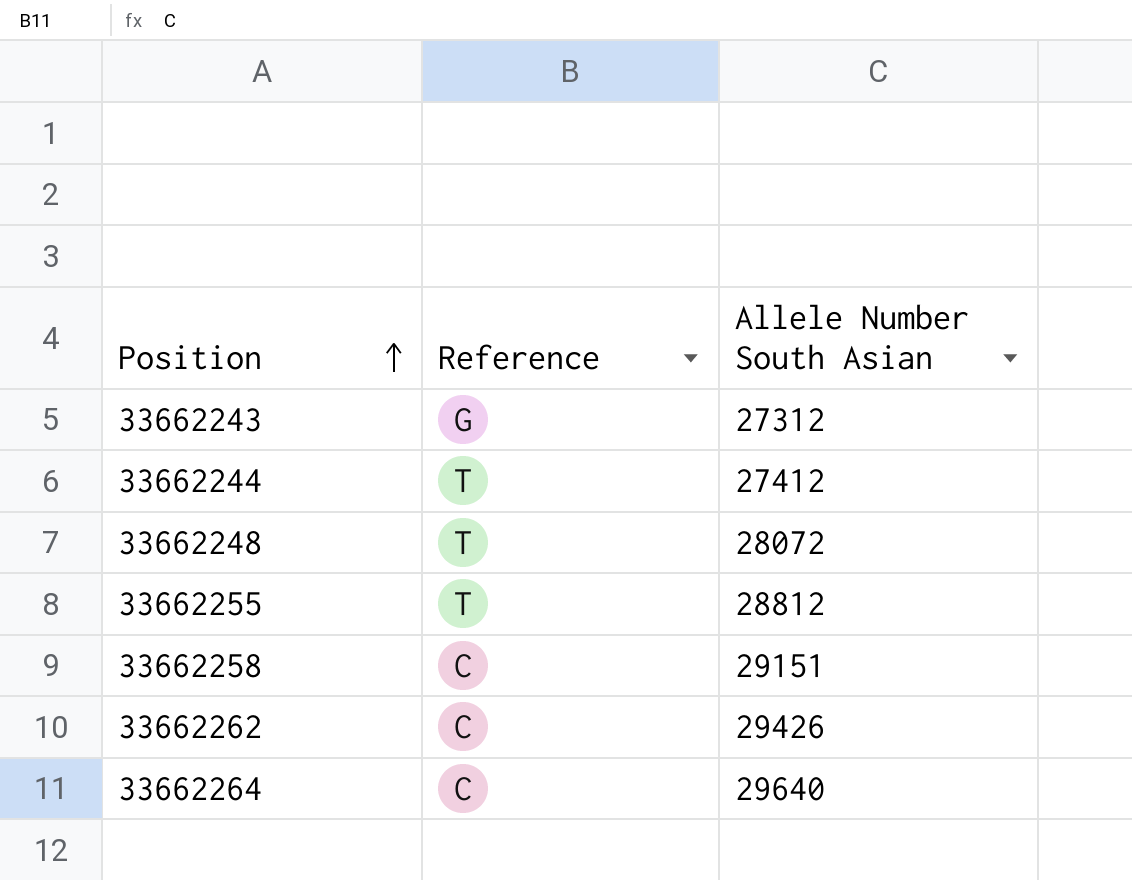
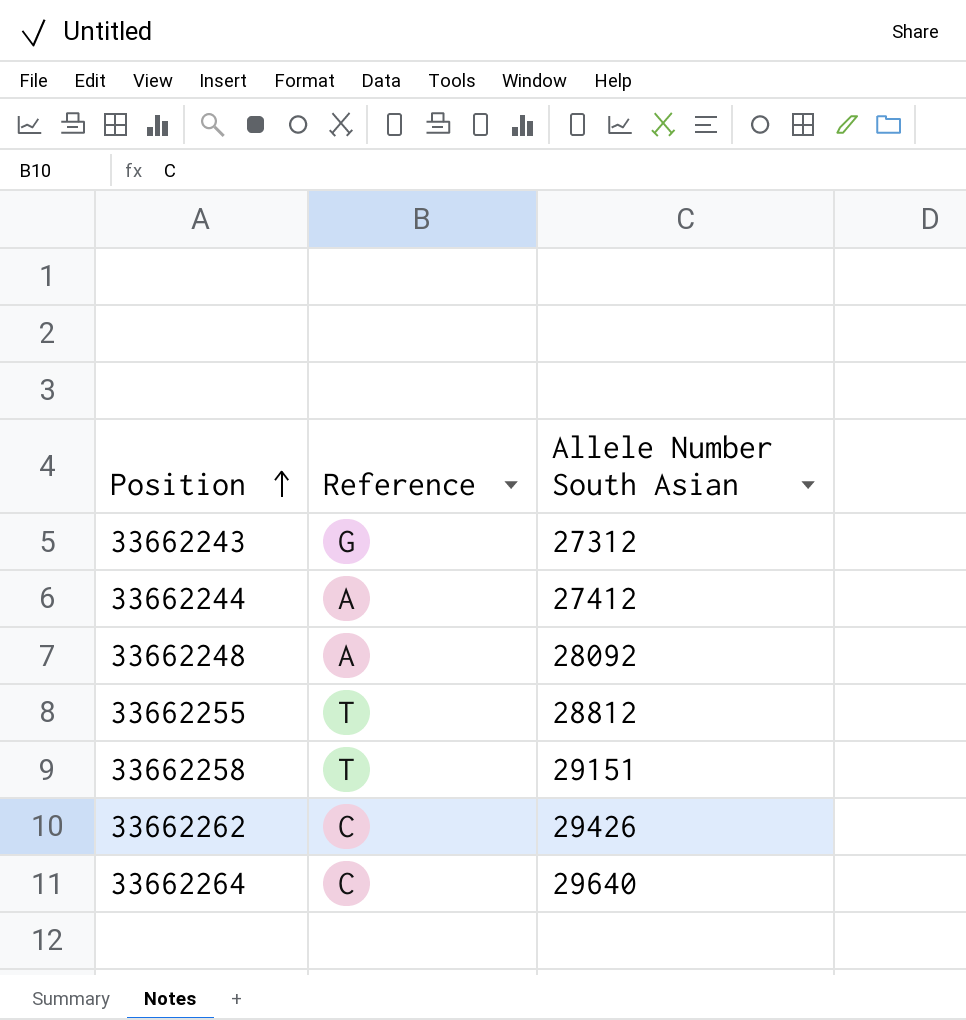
33662244 | Reference: T -> A
33662248 | Reference: T -> A
33662248 | Allele Number South Asian: 28072 -> 28092
33662258 | Reference: C -> T

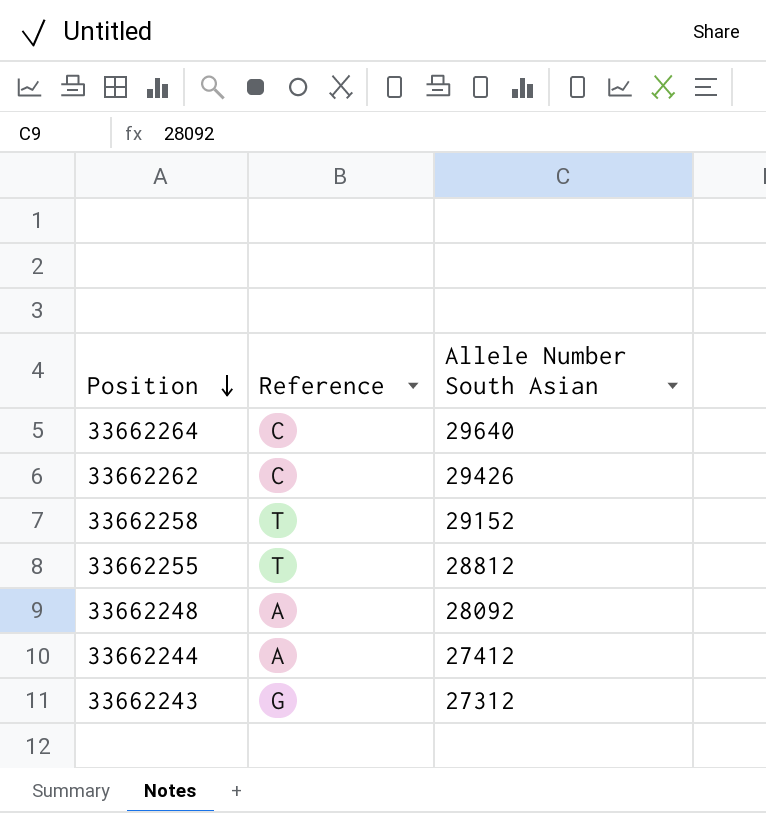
row order: Position ascending -> Position descending
33662258 | Allele Number South Asian: 29151 -> 29152

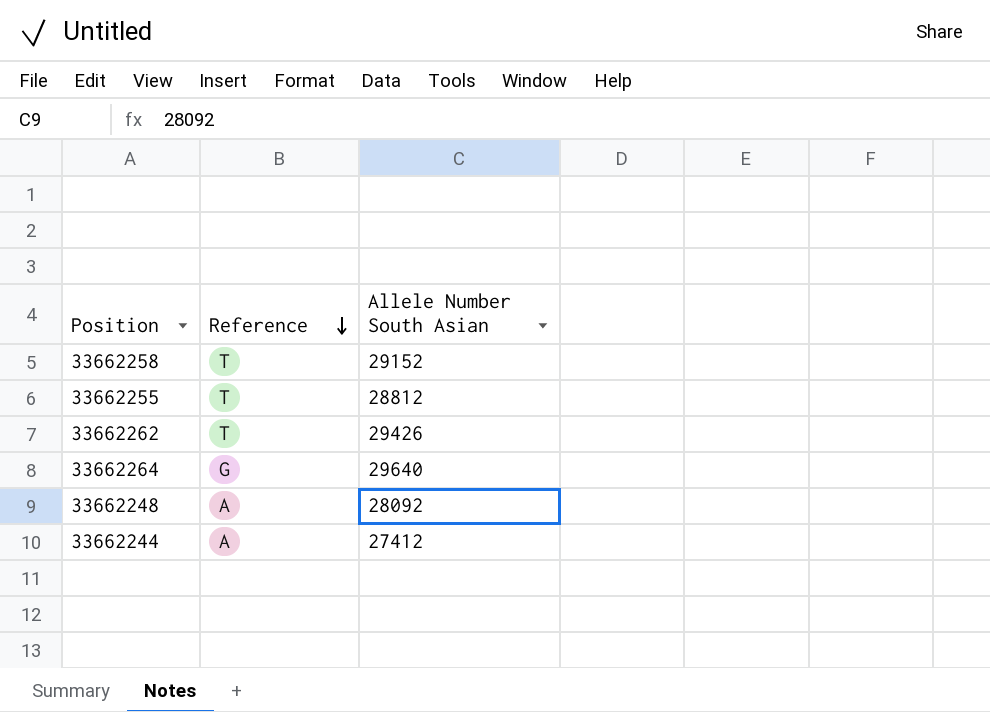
row order: Position descending -> Reference descending
row 33662243: G | 27312 -> none
33662262 | Reference: C -> T
33662264 | Reference: C -> G

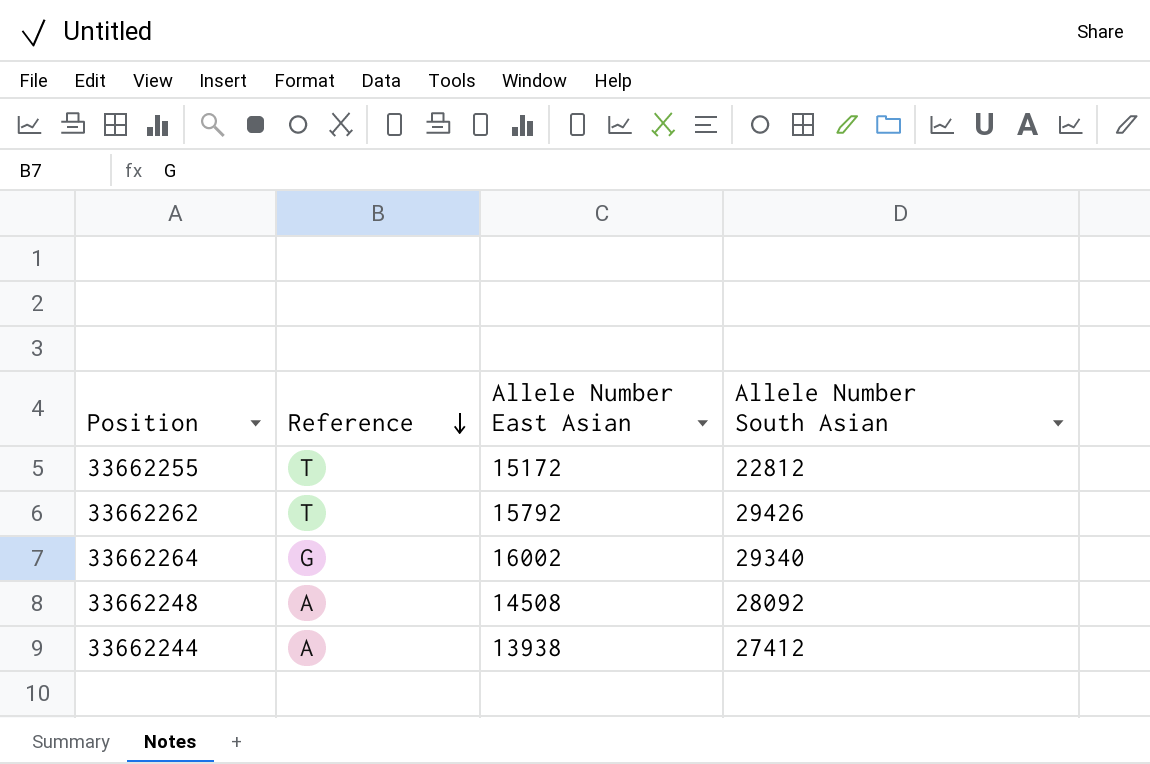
column Allele Number East Asian | position: none -> 3
row 33662258: T | 29152 -> none
33662255 | Allele Number South Asian: 28812 -> 22812
33662264 | Allele Number South Asian: 29640 -> 29340

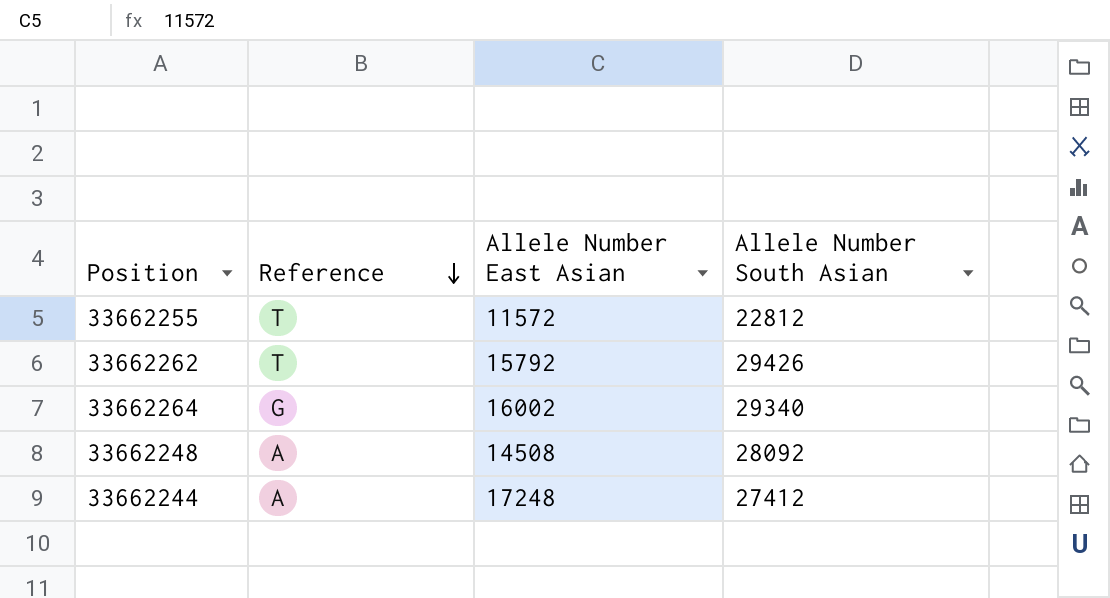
33662255 | Allele Number East Asian: 15172 -> 11572
33662244 | Allele Number East Asian: 13938 -> 17248

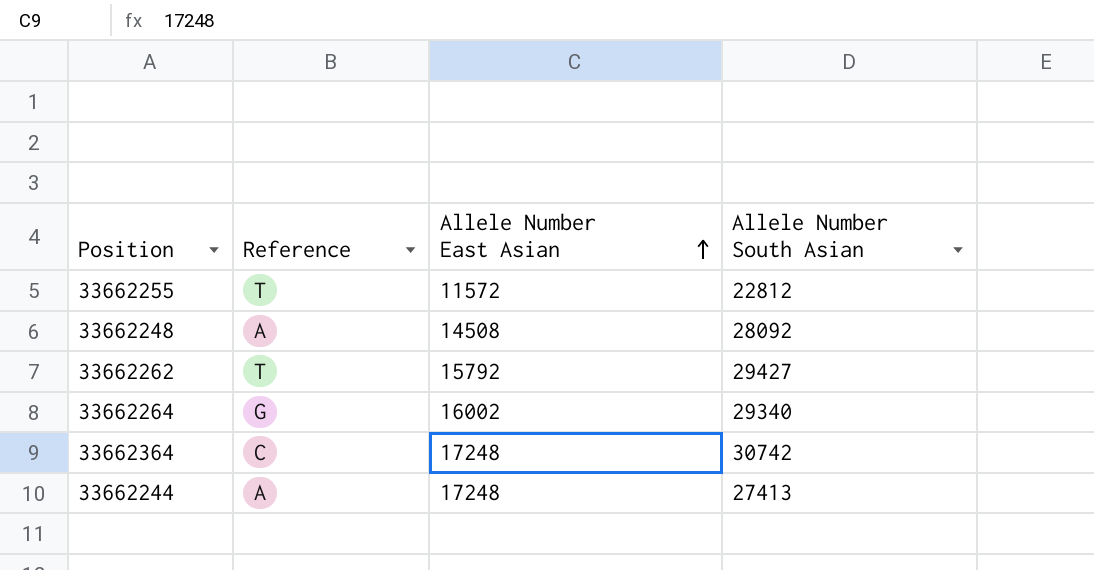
row order: Reference descending -> Allele Number East Asian ascending
33662262 | Allele Number South Asian: 29426 -> 29427
row 33662364: none -> C | 17248 | 30742
33662244 | Allele Number South Asian: 27412 -> 27413

